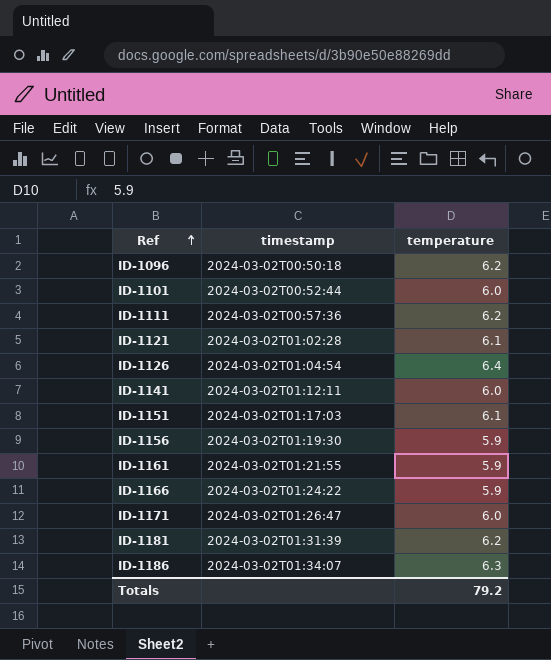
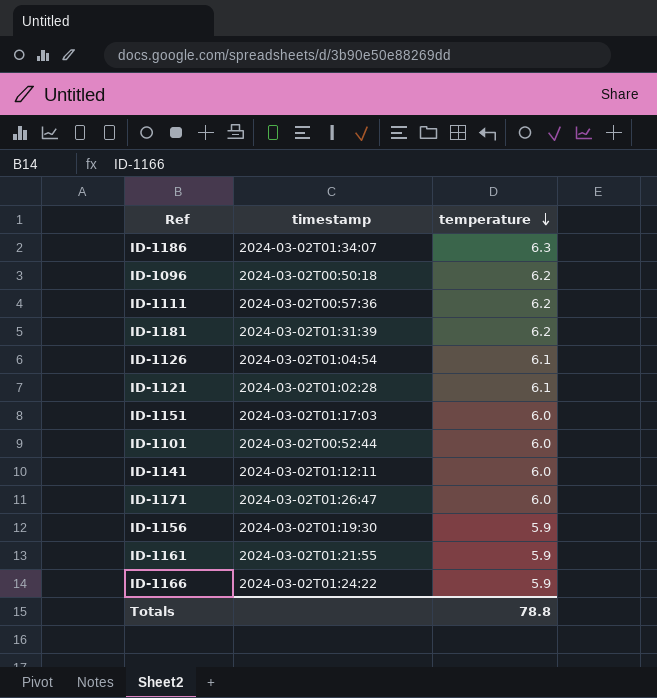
row order: Ref ascending -> temperature descending
ID-1126 | temperature: 6.4 -> 6.1
ID-1151 | temperature: 6.1 -> 6.0
Totals | temperature: 79.2 -> 78.8

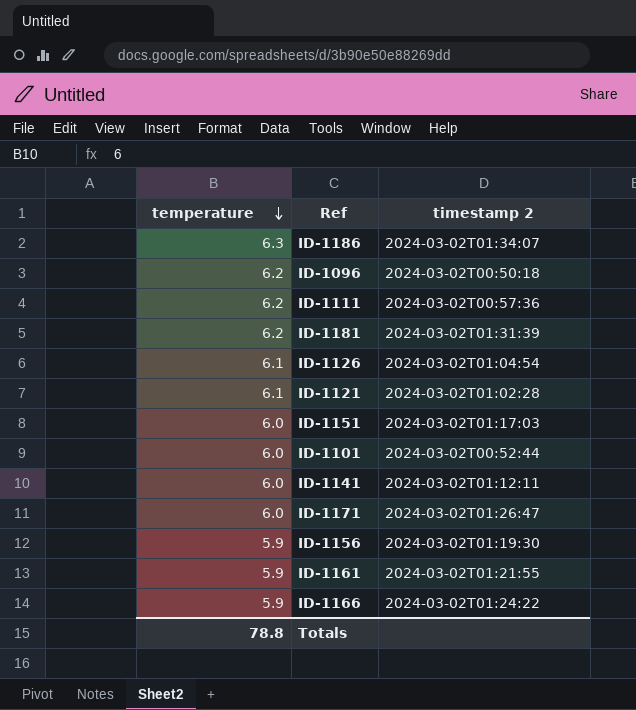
column temperature | position: 3 -> 1
column name: timestamp -> timestamp 2

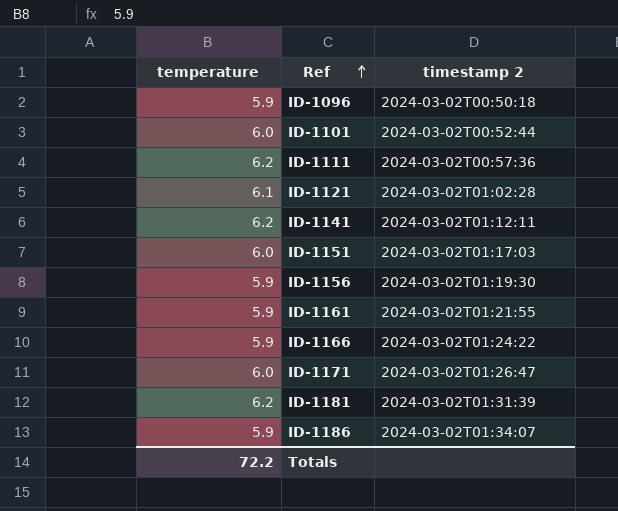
row order: temperature descending -> Ref ascending
row ID-1126: 6.1 | 2024-03-02T01:04:54 -> none
ID-1096 | temperature: 6.2 -> 5.9
ID-1141 | temperature: 6.0 -> 6.2
ID-1186 | temperature: 6.3 -> 5.9
Totals | temperature: 78.8 -> 72.2

